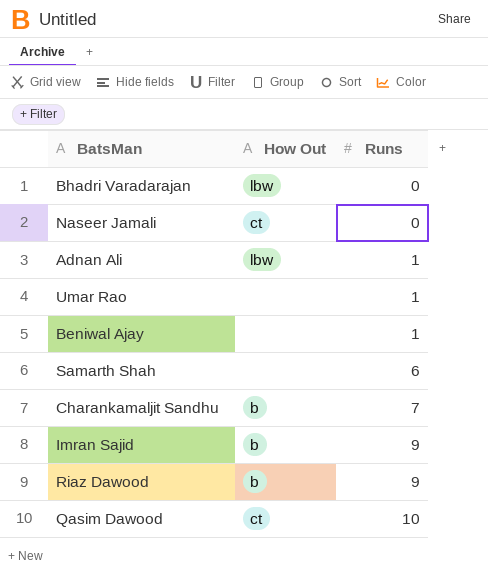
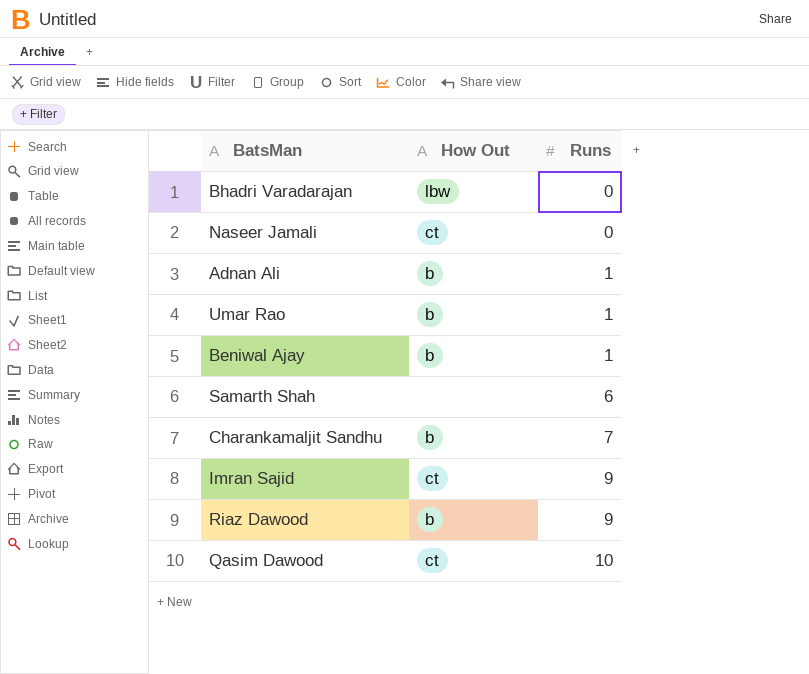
Adnan Ali | How Out: lbw -> b
Umar Rao | How Out: none -> b
Beniwal Ajay | How Out: none -> b
Imran Sajid | How Out: b -> ct

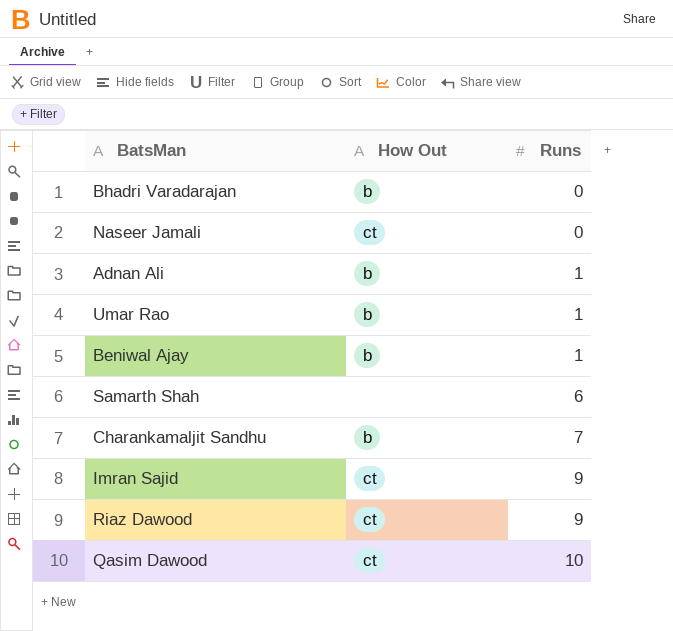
Bhadri Varadarajan | How Out: lbw -> b
Riaz Dawood | How Out: b -> ct

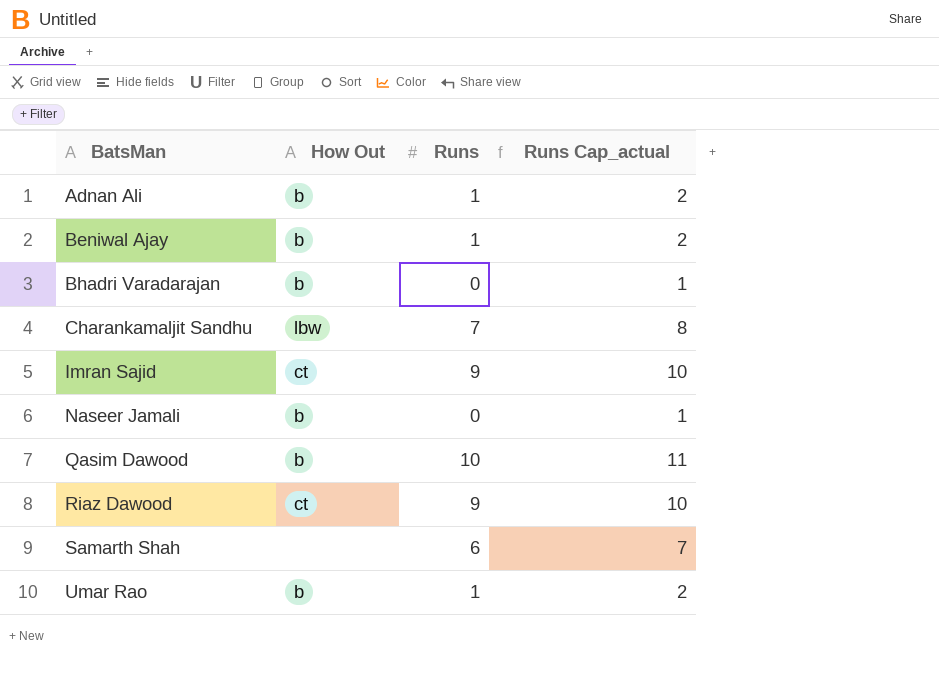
row order: Runs ascending -> BatsMan ascending
column Runs Cap_actual | formula: none -> [Runs] + 1
Charankamaljit Sandhu | How Out: b -> lbw
Naseer Jamali | How Out: ct -> b
Qasim Dawood | How Out: ct -> b

